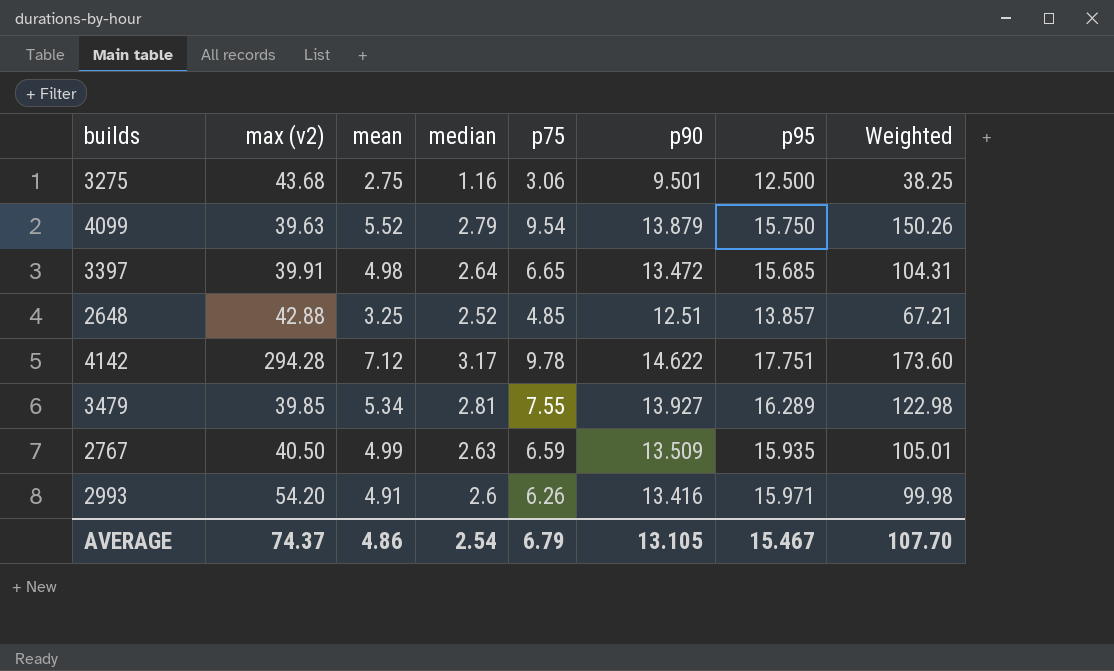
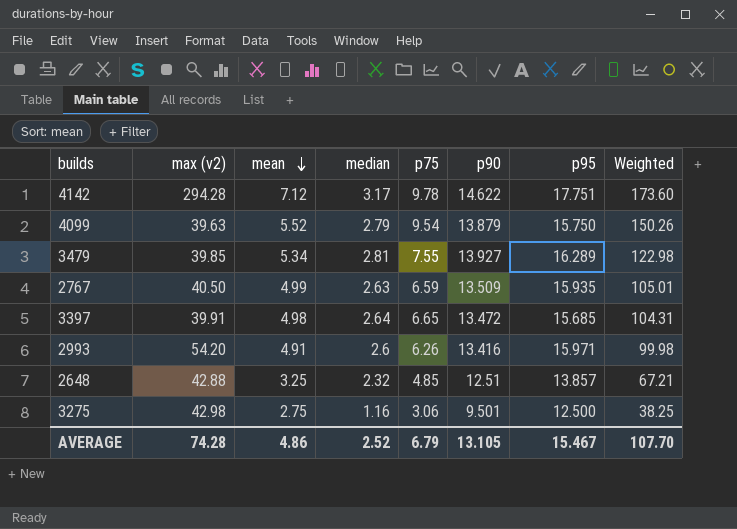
row order: none -> mean descending
2648 | median: 2.52 -> 2.32
3275 | max (v2): 43.68 -> 42.98
AVERAGE | max (v2): 74.37 -> 74.28
AVERAGE | median: 2.54 -> 2.52

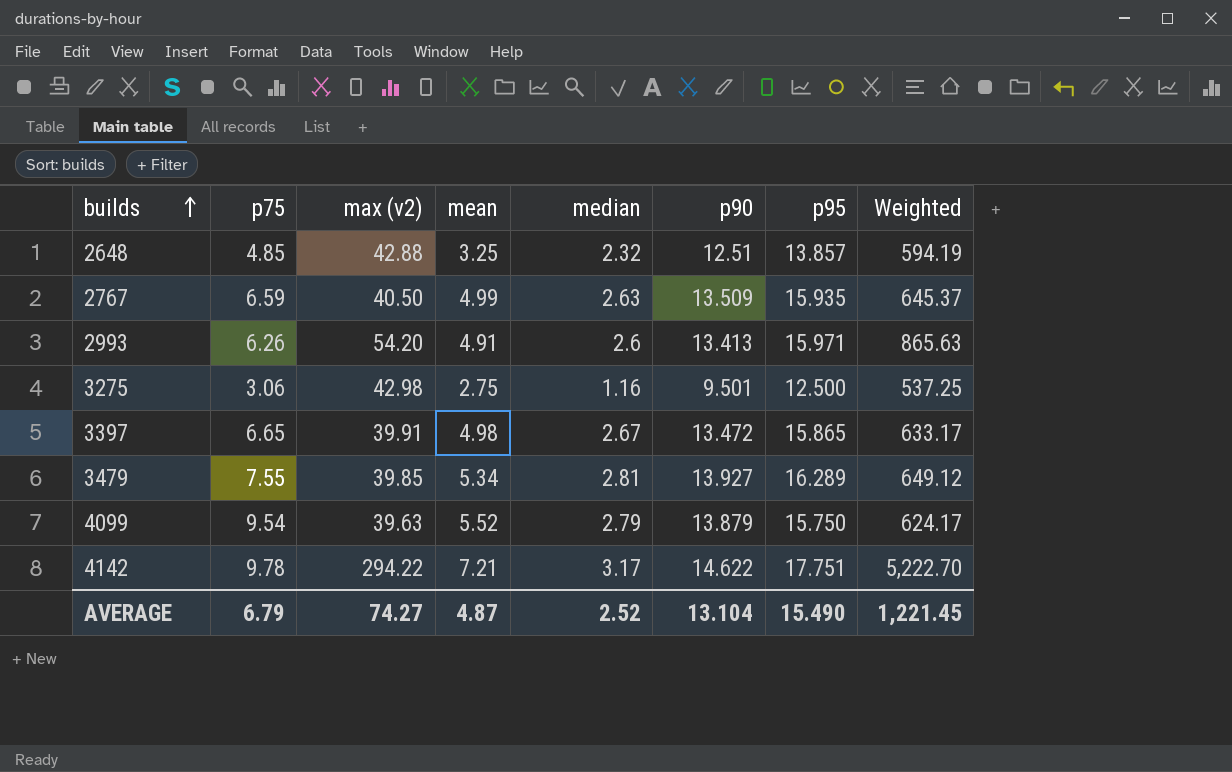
row order: mean descending -> builds ascending
column p75 | position: 5 -> 2
column Weighted | formula: [p75] * [p95] -> [max (v2)] * [p95]
2993 | p90: 13.416 -> 13.413
3397 | median: 2.64 -> 2.67
3397 | p95: 15.685 -> 15.865
4142 | max (v2): 294.28 -> 294.22
4142 | mean: 7.12 -> 7.21
AVERAGE | max (v2): 74.28 -> 74.27
AVERAGE | mean: 4.86 -> 4.87
AVERAGE | p90: 13.105 -> 13.104
AVERAGE | p95: 15.467 -> 15.490
AVERAGE | Weighted: 107.70 -> 1,221.45

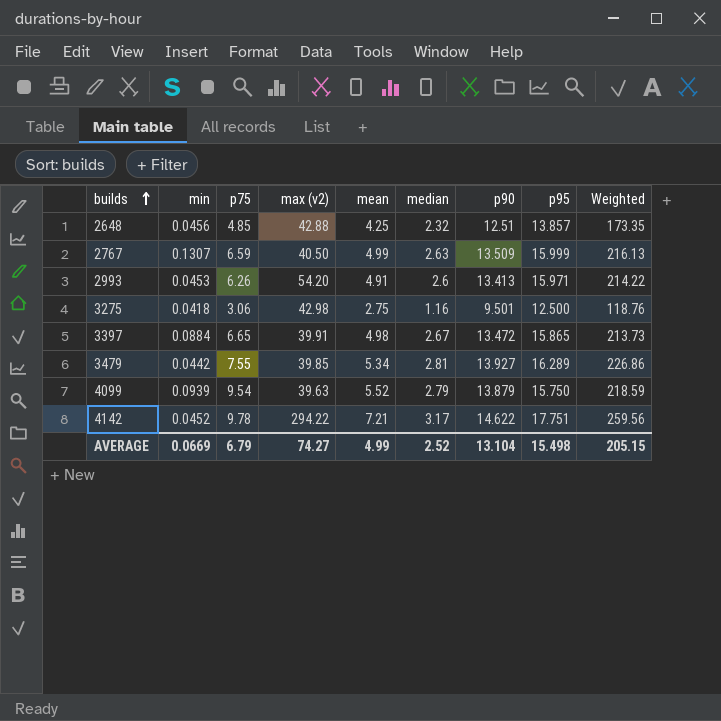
column min | position: none -> 2
column Weighted | formula: [max (v2)] * [p95] -> [p90] * [p95]
2648 | mean: 3.25 -> 4.25
2767 | p95: 15.935 -> 15.999
AVERAGE | mean: 4.87 -> 4.99
AVERAGE | p95: 15.490 -> 15.498
AVERAGE | Weighted: 1,221.45 -> 205.15

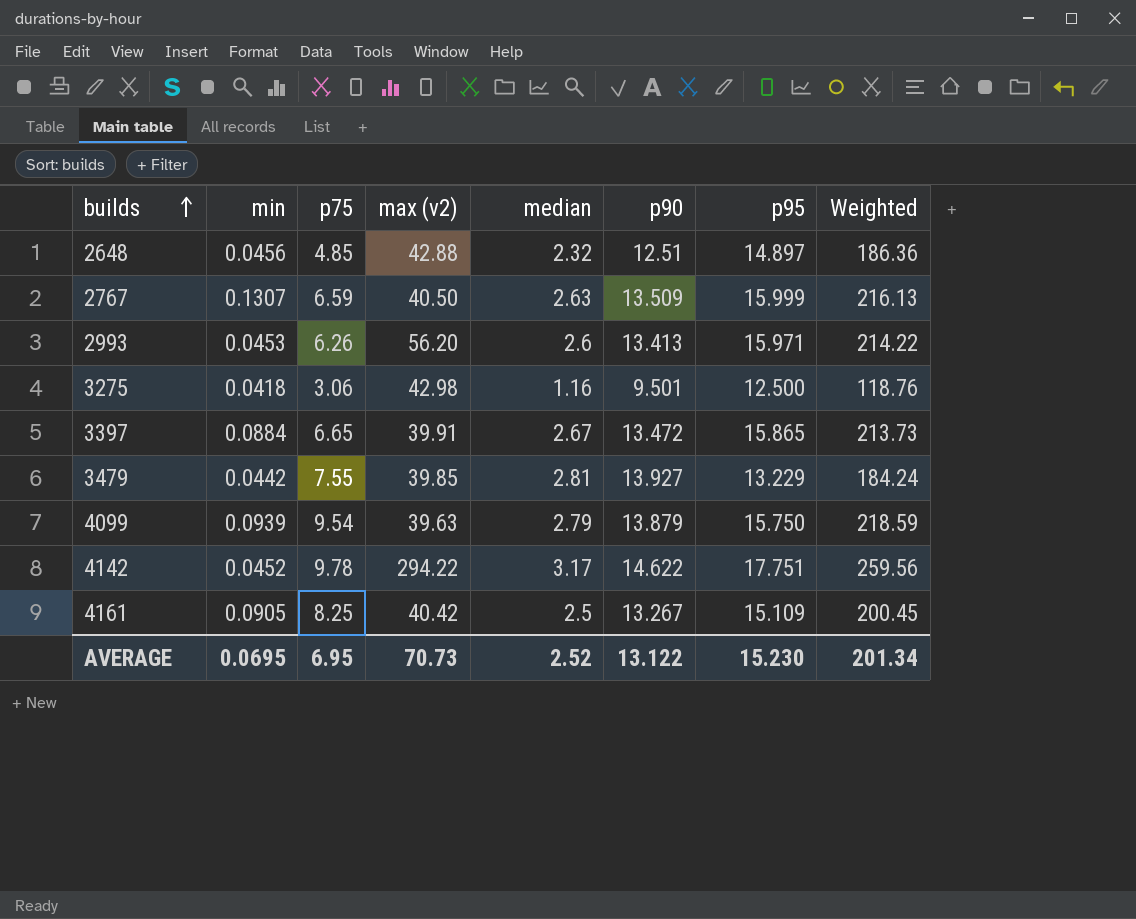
column mean | position: 5 -> none
2648 | p95: 13.857 -> 14.897
2648 | Weighted: 173.35 -> 186.36
2993 | max (v2): 54.20 -> 56.20
3479 | p95: 16.289 -> 13.229
3479 | Weighted: 226.86 -> 184.24
row 4161: none -> 0.0905 | 8.25 | 40.42 | 2.5 | 13.267 | 15.109 | 200.45
AVERAGE | min: 0.0669 -> 0.0695
AVERAGE | p75: 6.79 -> 6.95
AVERAGE | max (v2): 74.27 -> 70.73
AVERAGE | p90: 13.104 -> 13.122
AVERAGE | p95: 15.498 -> 15.230
AVERAGE | Weighted: 205.15 -> 201.34

